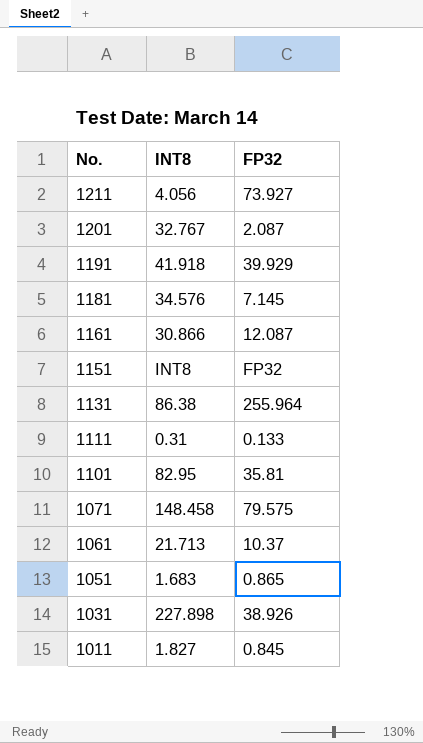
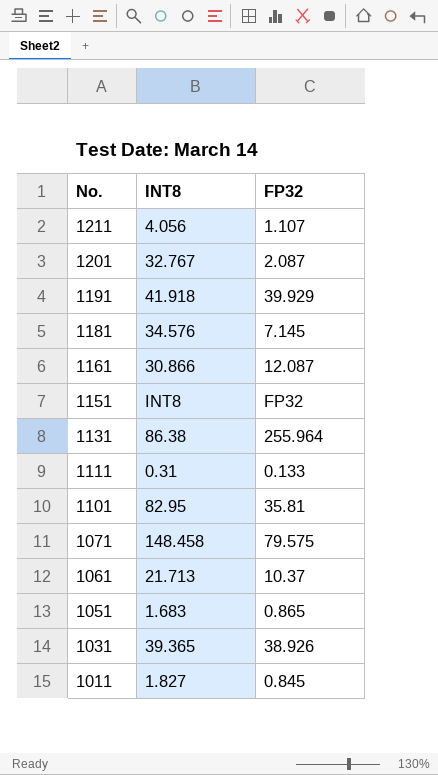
1211 | FP32: 73.927 -> 1.107
1031 | INT8: 227.898 -> 39.365

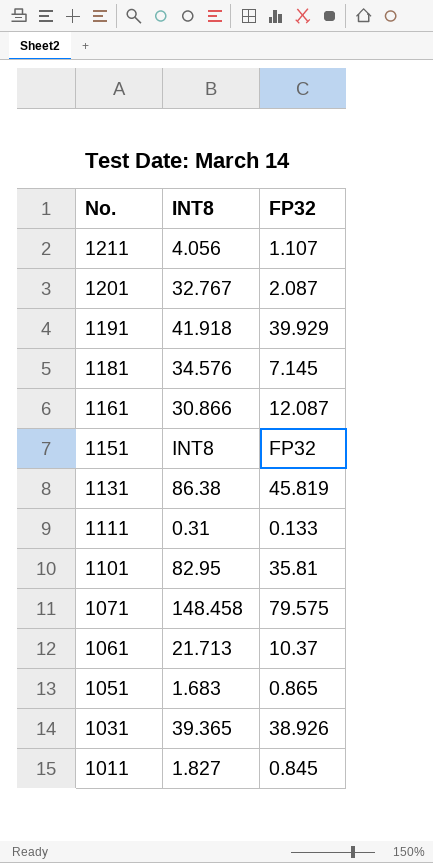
1131 | FP32: 255.964 -> 45.819

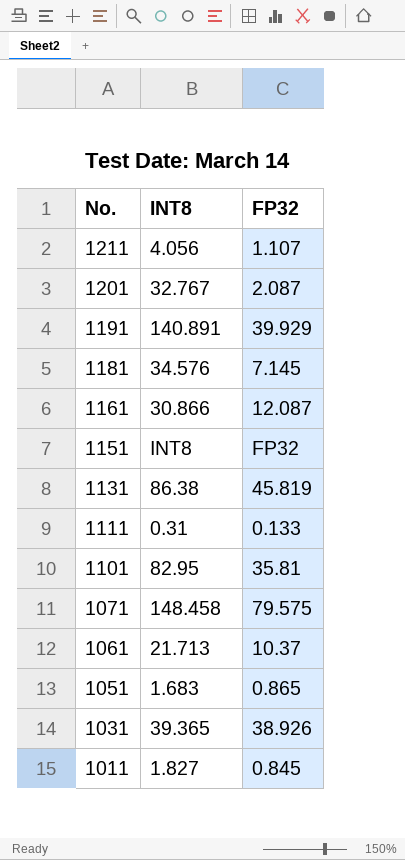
1191 | INT8: 41.918 -> 140.891

